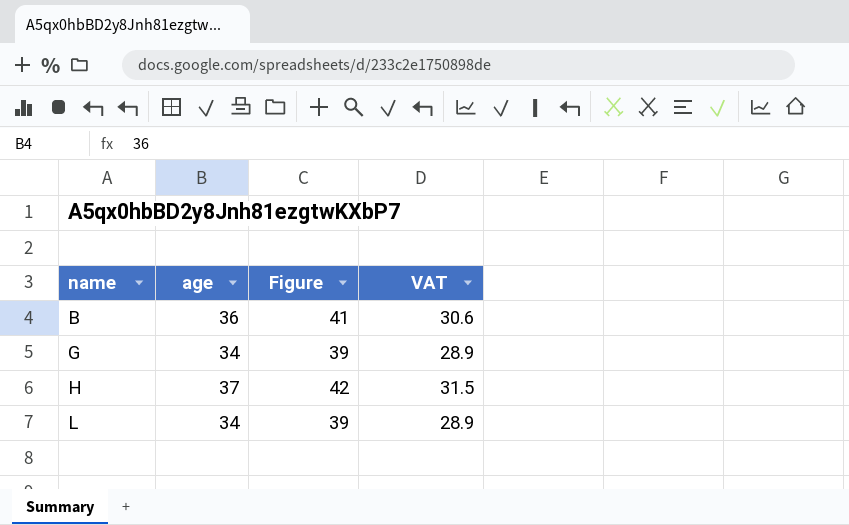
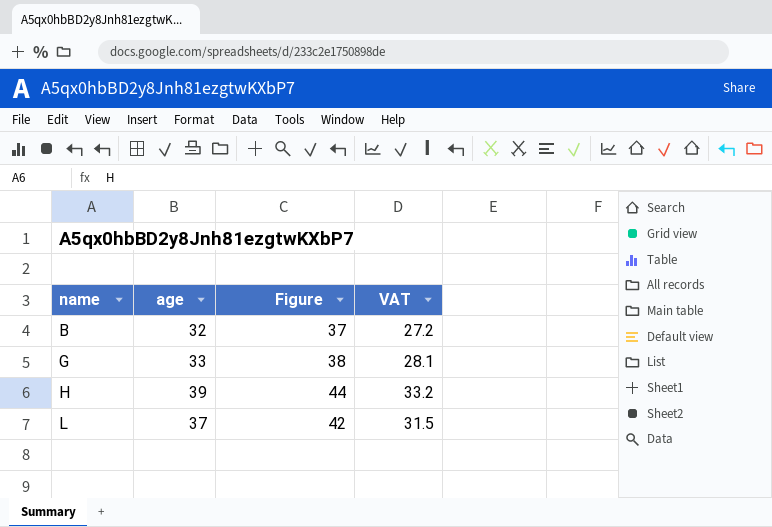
B | age: 36 -> 32
B | Figure: 41 -> 37
B | VAT: 30.6 -> 27.2
G | age: 34 -> 33
G | Figure: 39 -> 38
G | VAT: 28.9 -> 28.1
H | age: 37 -> 39
H | Figure: 42 -> 44
H | VAT: 31.5 -> 33.2
L | age: 34 -> 37
L | Figure: 39 -> 42
L | VAT: 28.9 -> 31.5

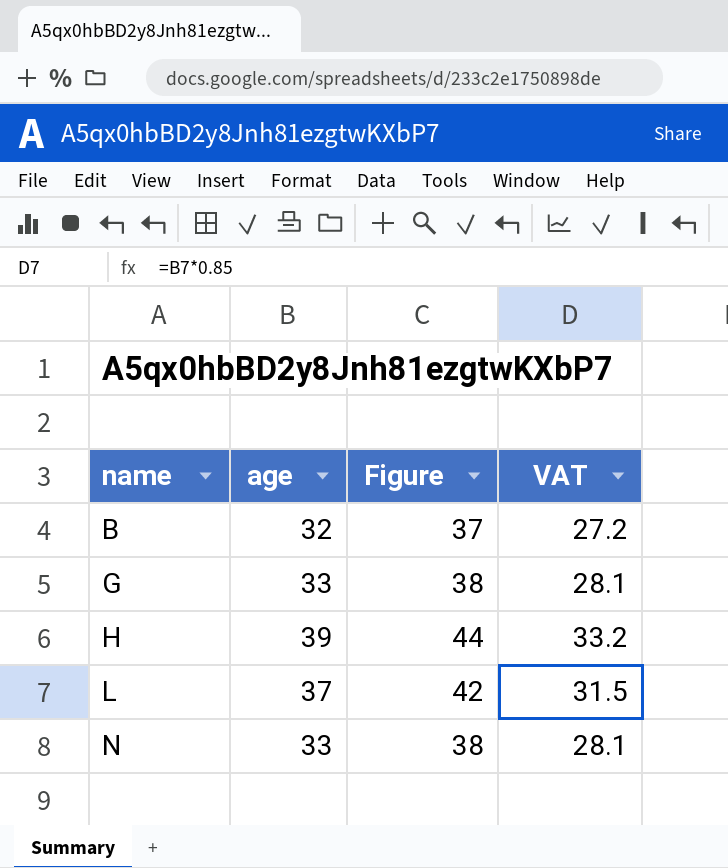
row N: none -> 33 | 38 | 28.1

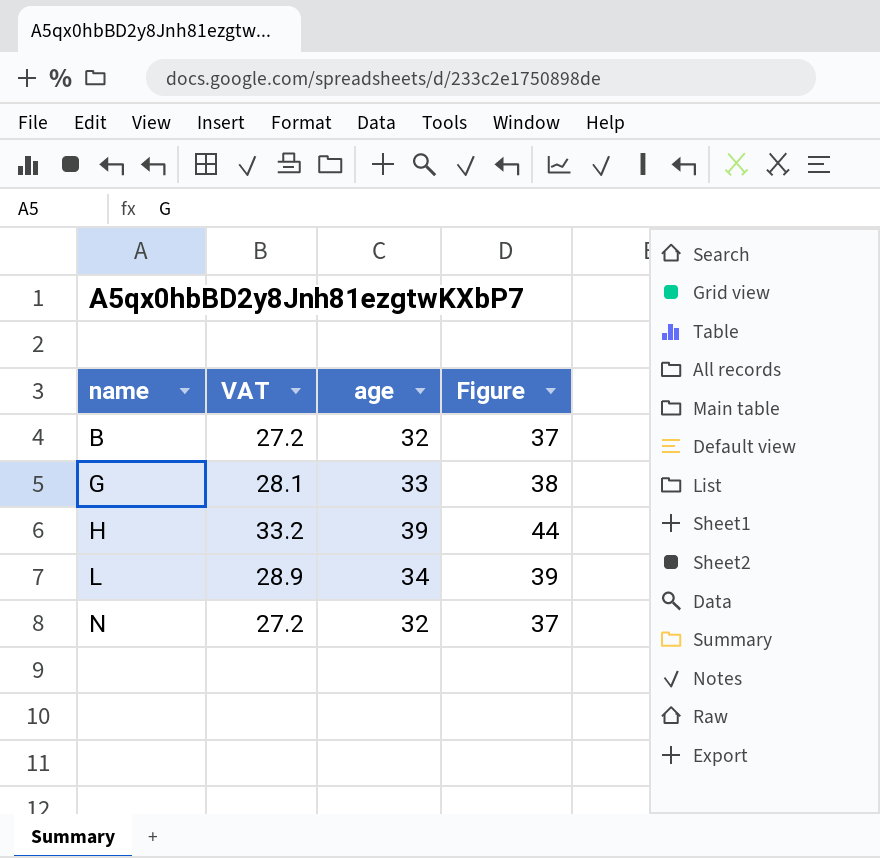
column VAT | position: 4 -> 2
L | VAT: 31.5 -> 28.9
L | age: 37 -> 34
L | Figure: 42 -> 39
N | VAT: 28.1 -> 27.2
N | age: 33 -> 32
N | Figure: 38 -> 37

